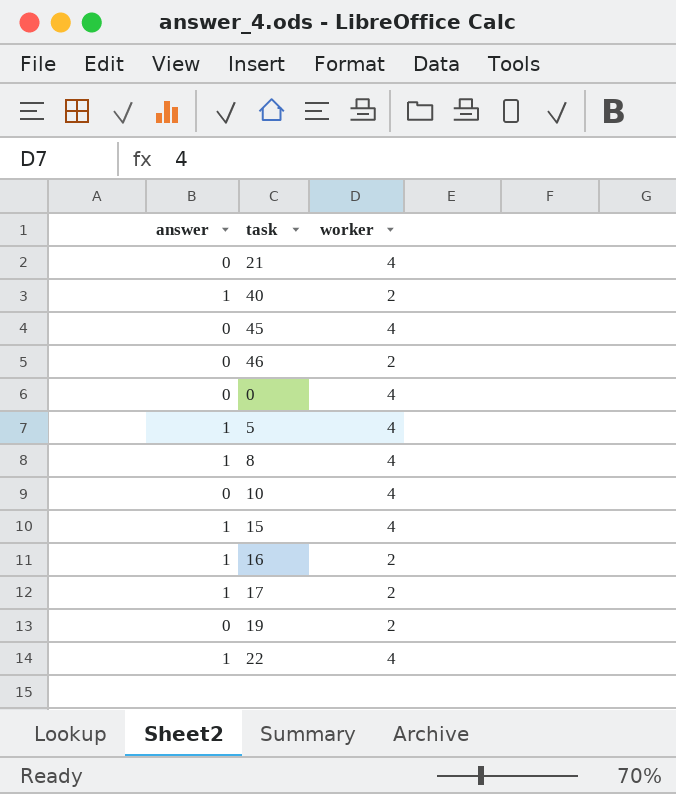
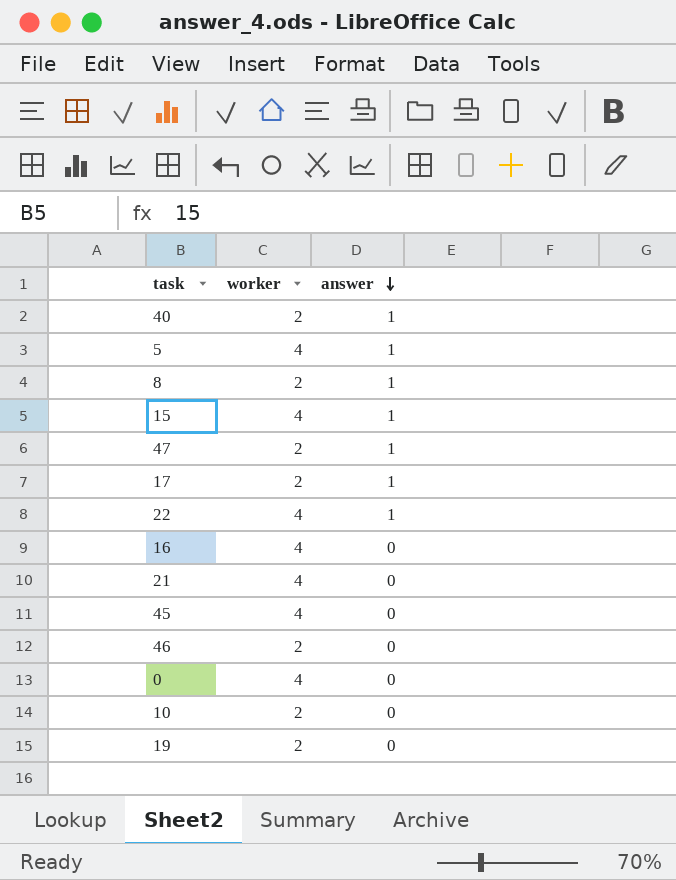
row order: none -> answer descending
column answer | position: 1 -> 3
8 | worker: 4 -> 2
row 47: none -> 2 | 1
16 | worker: 2 -> 4
16 | answer: 1 -> 0
10 | worker: 4 -> 2

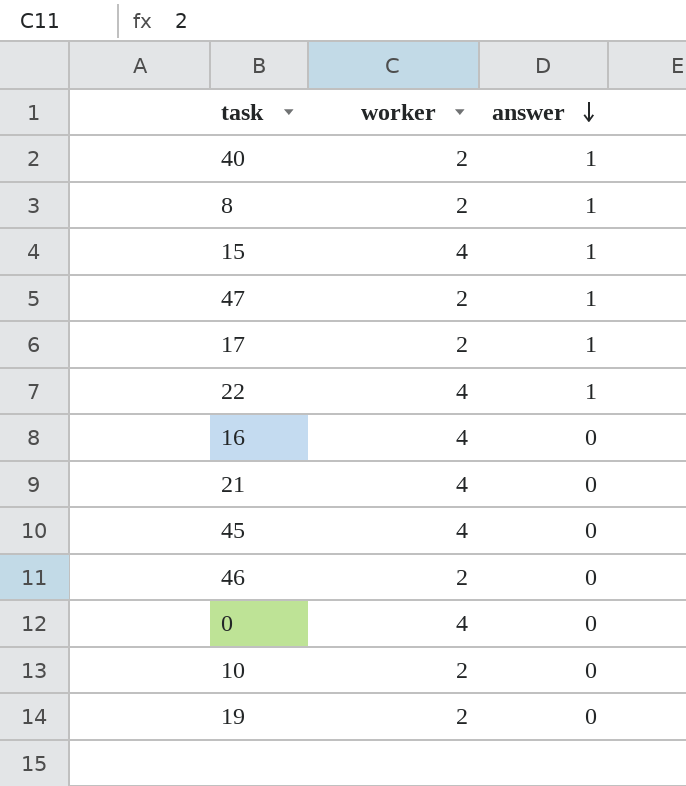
row 5: 4 | 1 -> none

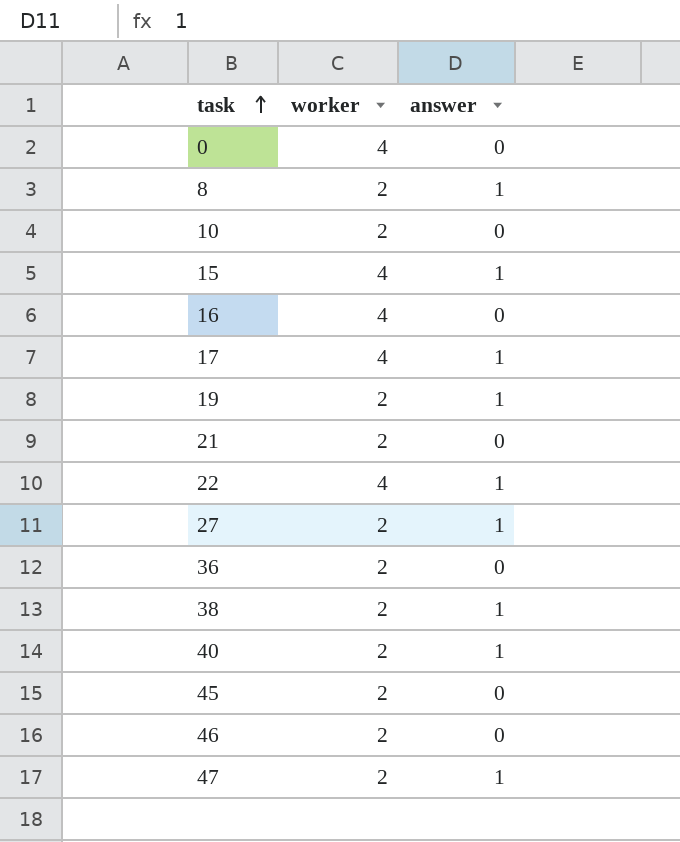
row order: answer descending -> task ascending
17 | worker: 2 -> 4
19 | answer: 0 -> 1
21 | worker: 4 -> 2
row 27: none -> 2 | 1
row 36: none -> 2 | 0
row 38: none -> 2 | 1
45 | worker: 4 -> 2

